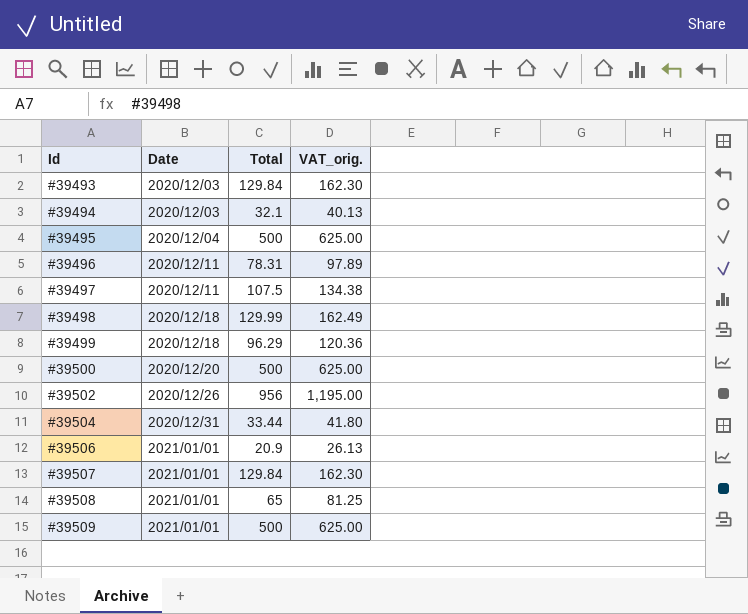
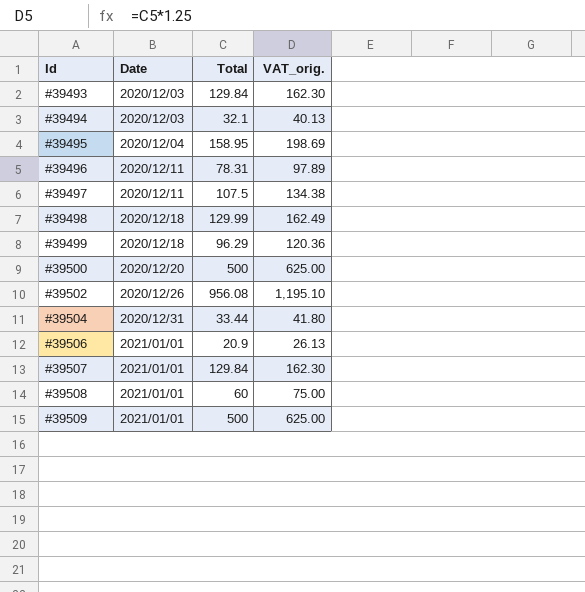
#39495 | Total: 500 -> 158.95
#39495 | VAT_orig.: 625.00 -> 198.69
#39502 | Total: 956 -> 956.08
#39502 | VAT_orig.: 1,195.00 -> 1,195.10
#39508 | Total: 65 -> 60
#39508 | VAT_orig.: 81.25 -> 75.00

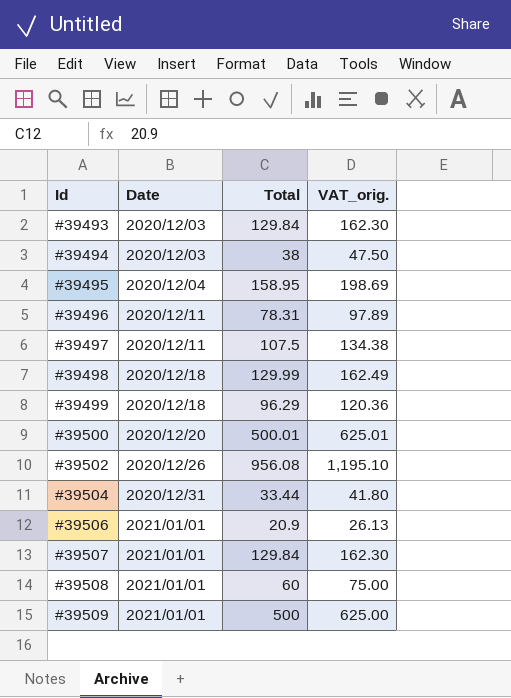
#39494 | Total: 32.1 -> 38
#39494 | VAT_orig.: 40.13 -> 47.50
#39500 | Total: 500 -> 500.01
#39500 | VAT_orig.: 625.00 -> 625.01

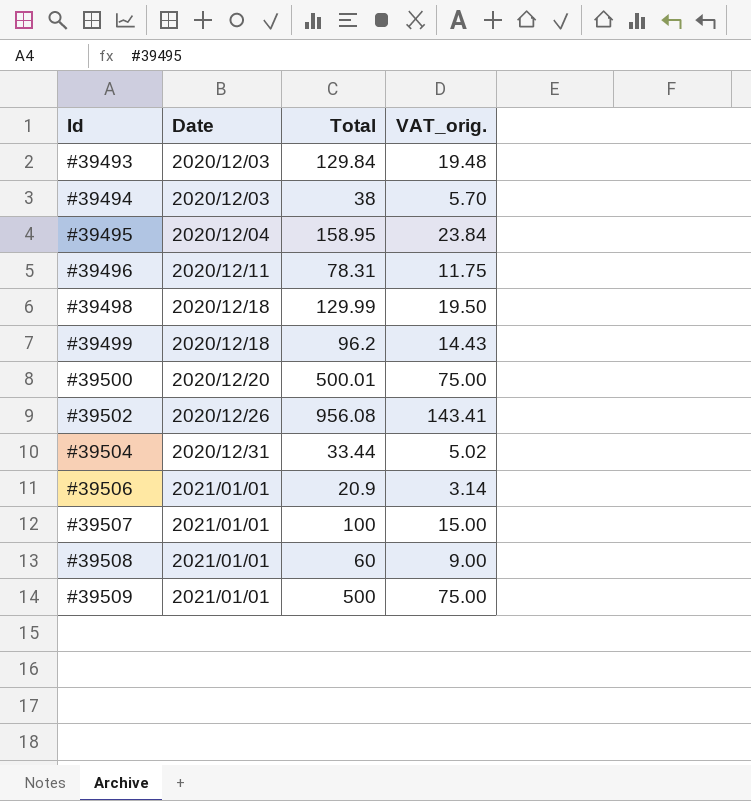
column VAT_orig. | formula: [Total] * 1.25 -> [Total] * 0.15
row #39497: 2020/12/11 | 107.5 | 134.38 -> none
#39499 | Total: 96.29 -> 96.2
#39507 | Total: 129.84 -> 100

